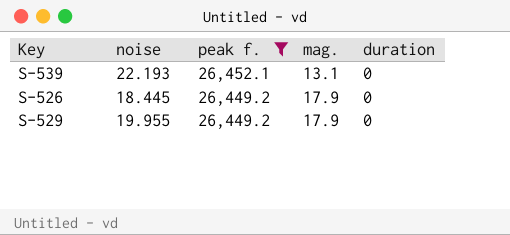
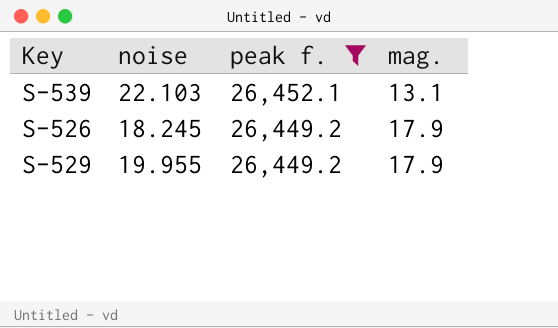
column duration | position: 5 -> none
S-539 | noise: 22.193 -> 22.103
S-526 | noise: 18.445 -> 18.245

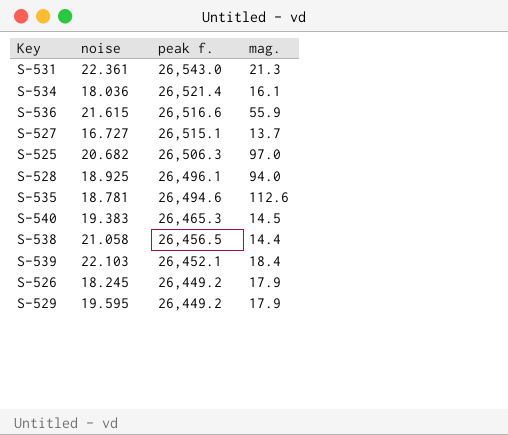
filter: peak f. <= 26,452.1 -> none
S-539 | mag.: 13.1 -> 18.4
S-529 | noise: 19.955 -> 19.595

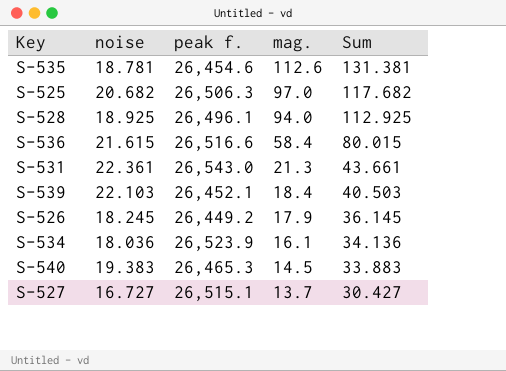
row order: peak f. descending -> mag. descending
column Sum | formula: none -> [noise] + [mag.]
row S-538: 21.058 | 26,456.5 | 14.4 -> none
row S-529: 19.595 | 26,449.2 | 17.9 -> none
S-535 | peak f.: 26,494.6 -> 26,454.6
S-536 | mag.: 55.9 -> 58.4
S-534 | peak f.: 26,521.4 -> 26,523.9

